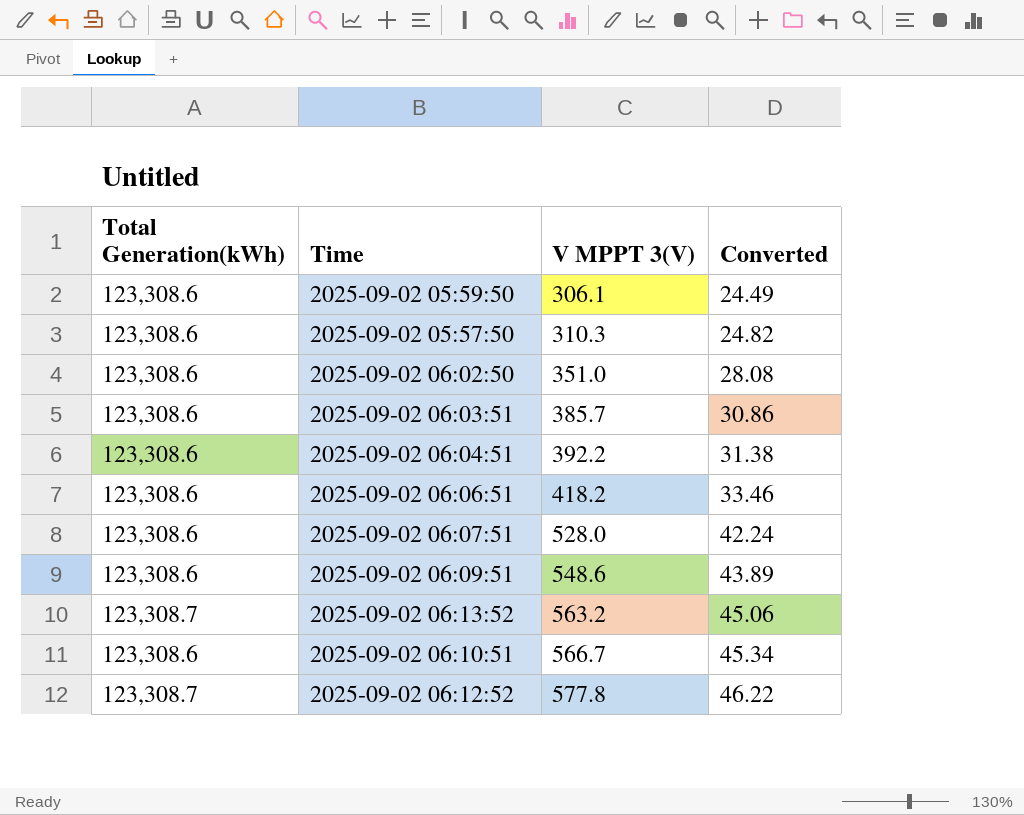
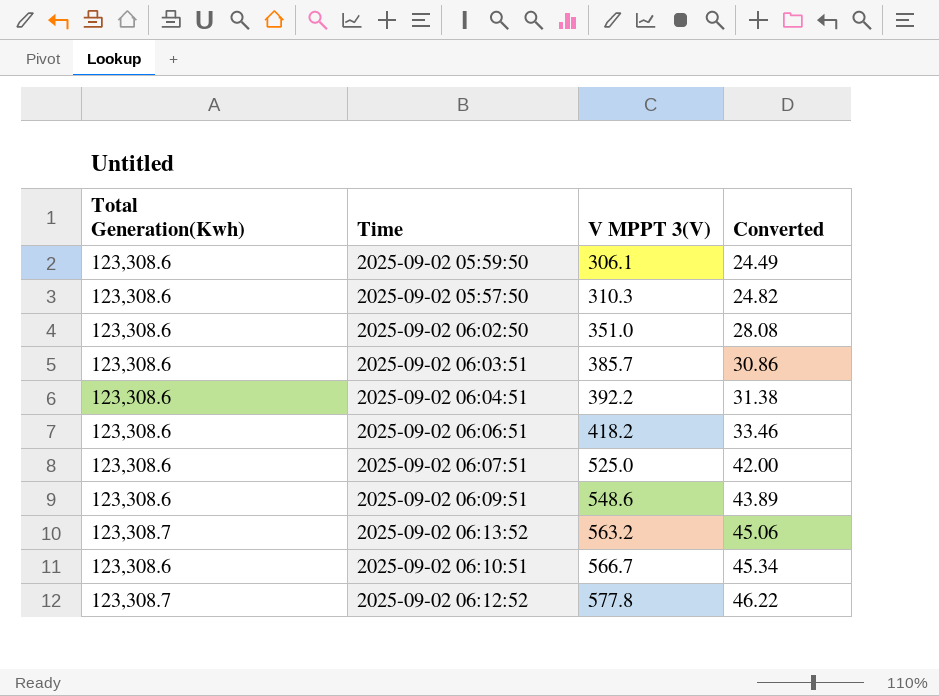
column name: Total Generation(kWh) -> Total Generation(Kwh)
2025-09-02 06:07:51 | V MPPT 3(V): 528.0 -> 525.0
2025-09-02 06:07:51 | Converted: 42.24 -> 42.00

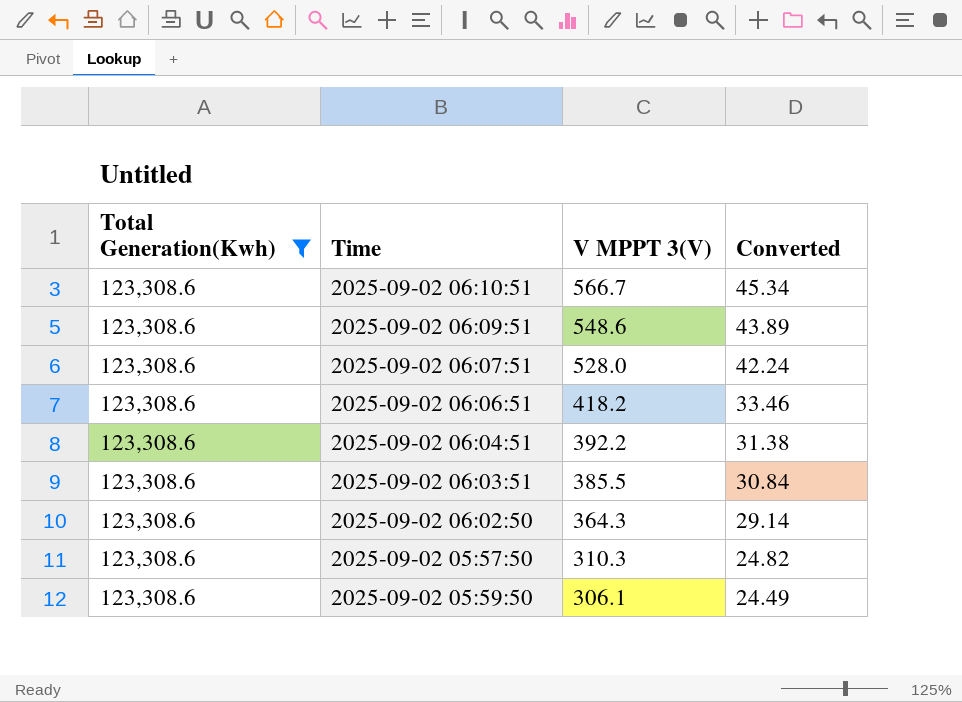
filter: none -> Total Generation(Kwh) = 123,308.6
row order: V MPPT 3(V) ascending -> V MPPT 3(V) descending
2025-09-02 06:07:51 | V MPPT 3(V): 525.0 -> 528.0
2025-09-02 06:07:51 | Converted: 42.00 -> 42.24
2025-09-02 06:03:51 | V MPPT 3(V): 385.7 -> 385.5
2025-09-02 06:03:51 | Converted: 30.86 -> 30.84
2025-09-02 06:02:50 | V MPPT 3(V): 351.0 -> 364.3
2025-09-02 06:02:50 | Converted: 28.08 -> 29.14

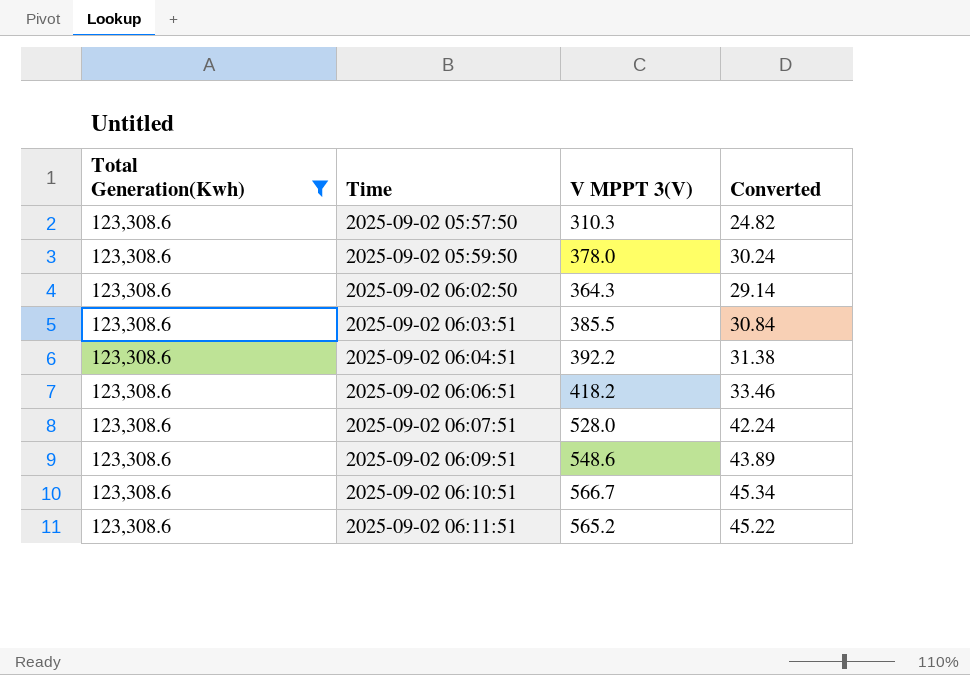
row order: V MPPT 3(V) descending -> Time ascending
2025-09-02 05:59:50 | V MPPT 3(V): 306.1 -> 378.0
2025-09-02 05:59:50 | Converted: 24.49 -> 30.24
row 2025-09-02 06:11:51: none -> 123,308.6 | 565.2 | 45.22

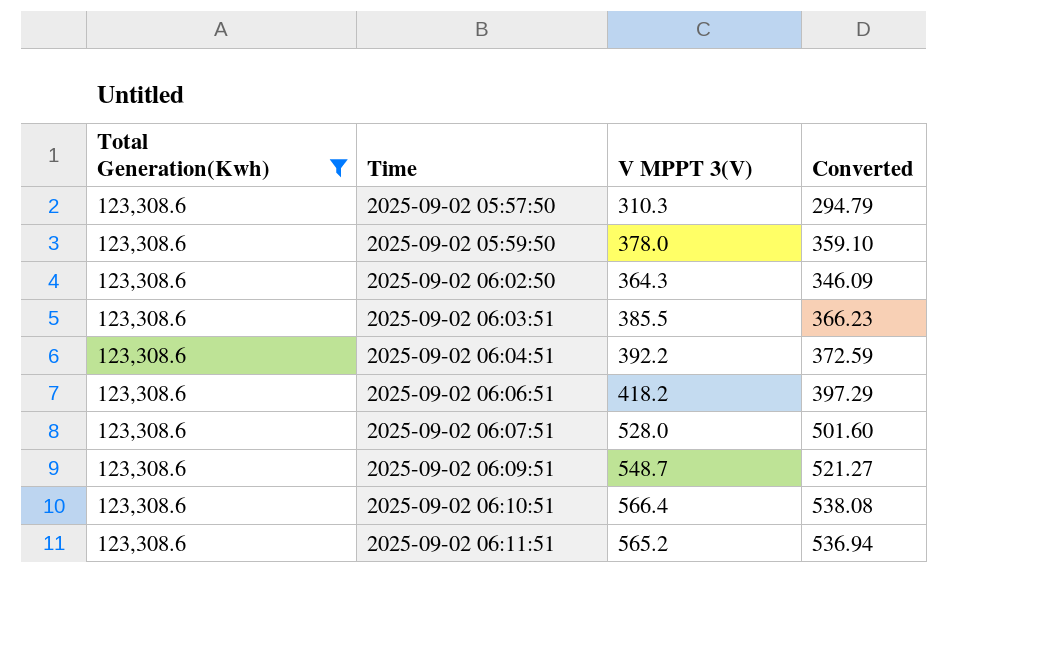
column Converted | formula: [V MPPT 3(V)] * 0.08 -> [V MPPT 3(V)] * 0.95
2025-09-02 06:09:51 | V MPPT 3(V): 548.6 -> 548.7
2025-09-02 06:10:51 | V MPPT 3(V): 566.7 -> 566.4

